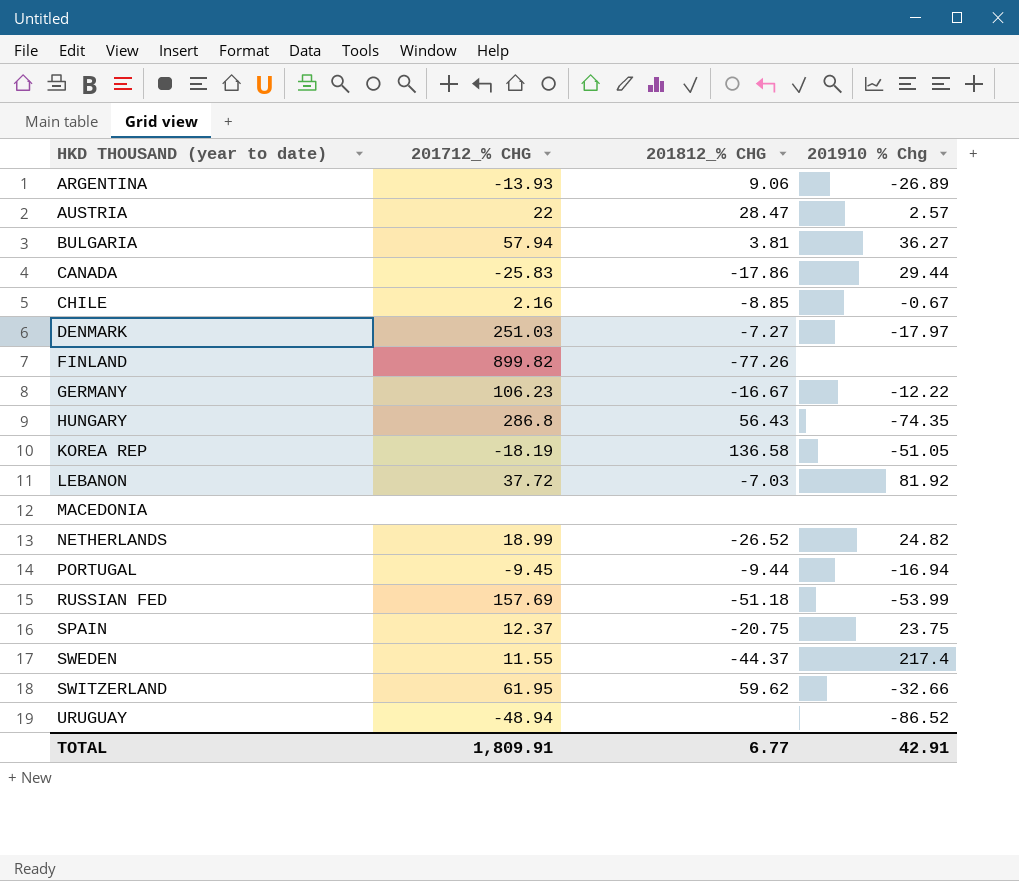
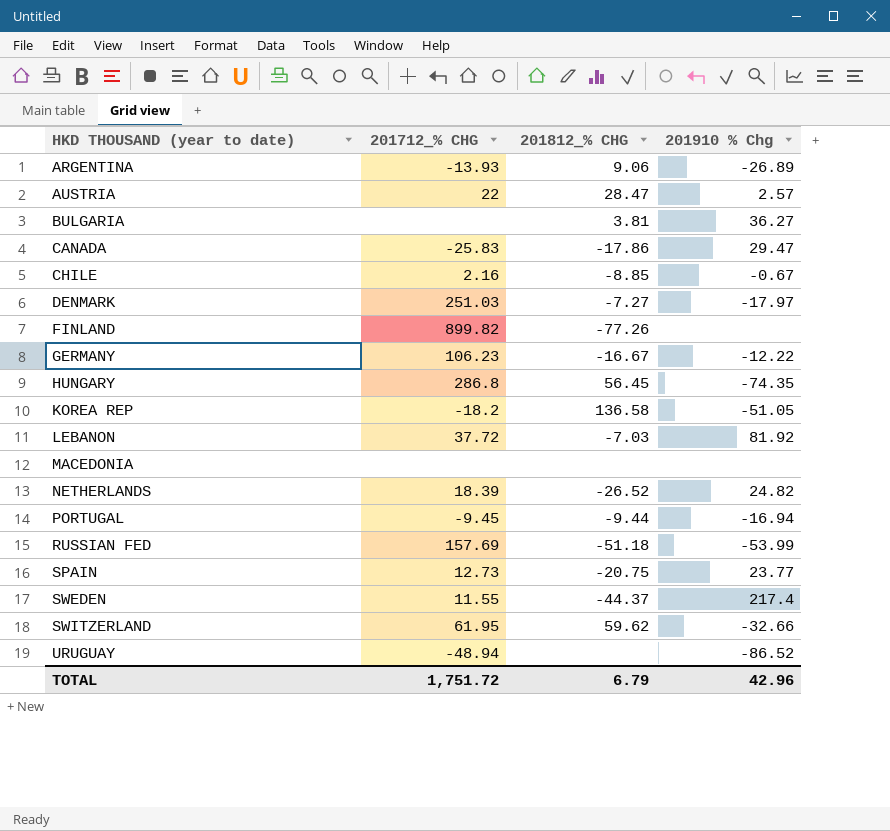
BULGARIA | 201712_% CHG: 57.94 -> none
CANADA | 201910 % Chg: 29.44 -> 29.47
HUNGARY | 201812_% CHG: 56.43 -> 56.45
KOREA REP | 201712_% CHG: -18.19 -> -18.2
NETHERLANDS | 201712_% CHG: 18.99 -> 18.39
SPAIN | 201712_% CHG: 12.37 -> 12.73
SPAIN | 201910 % Chg: 23.75 -> 23.77
TOTAL | 201712_% CHG: 1,809.91 -> 1,751.72
TOTAL | 201812_% CHG: 6.77 -> 6.79
TOTAL | 201910 % Chg: 42.91 -> 42.96

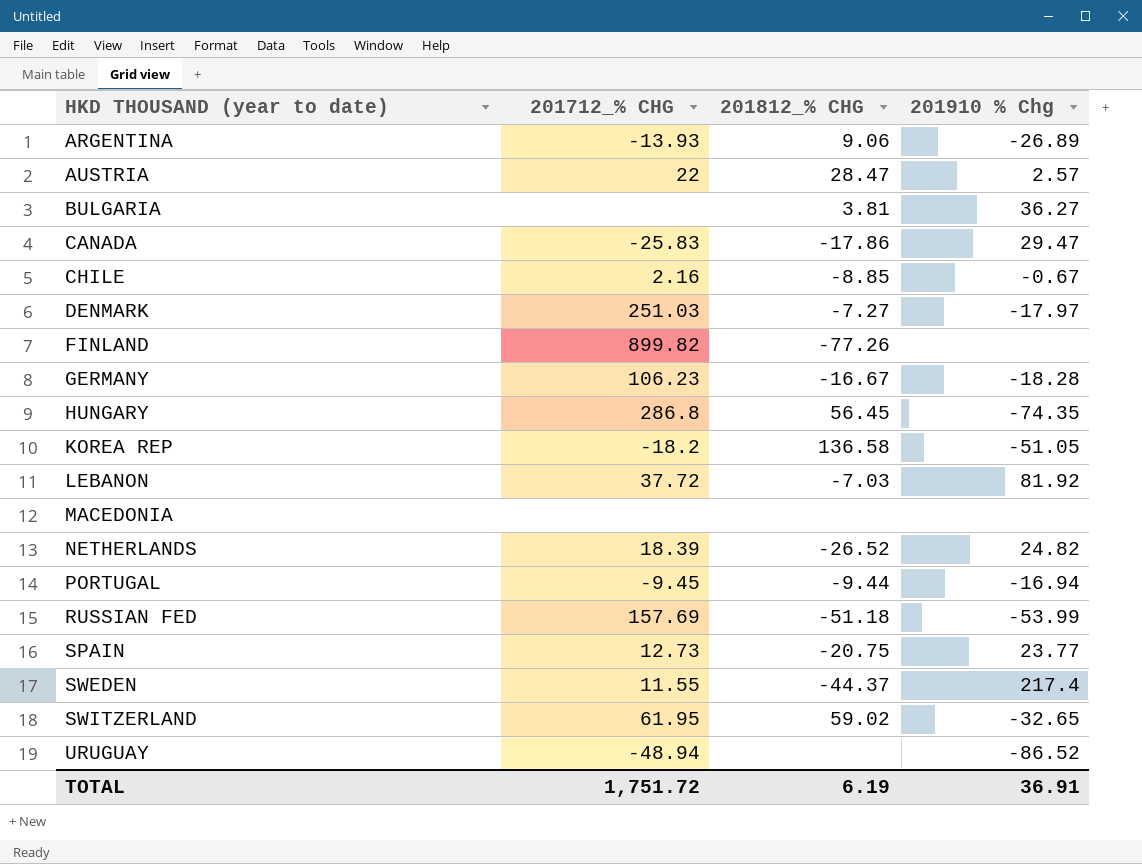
GERMANY | 201910 % Chg: -12.22 -> -18.28
SWITZERLAND | 201812_% CHG: 59.62 -> 59.02
SWITZERLAND | 201910 % Chg: -32.66 -> -32.65
TOTAL | 201812_% CHG: 6.79 -> 6.19
TOTAL | 201910 % Chg: 42.96 -> 36.91

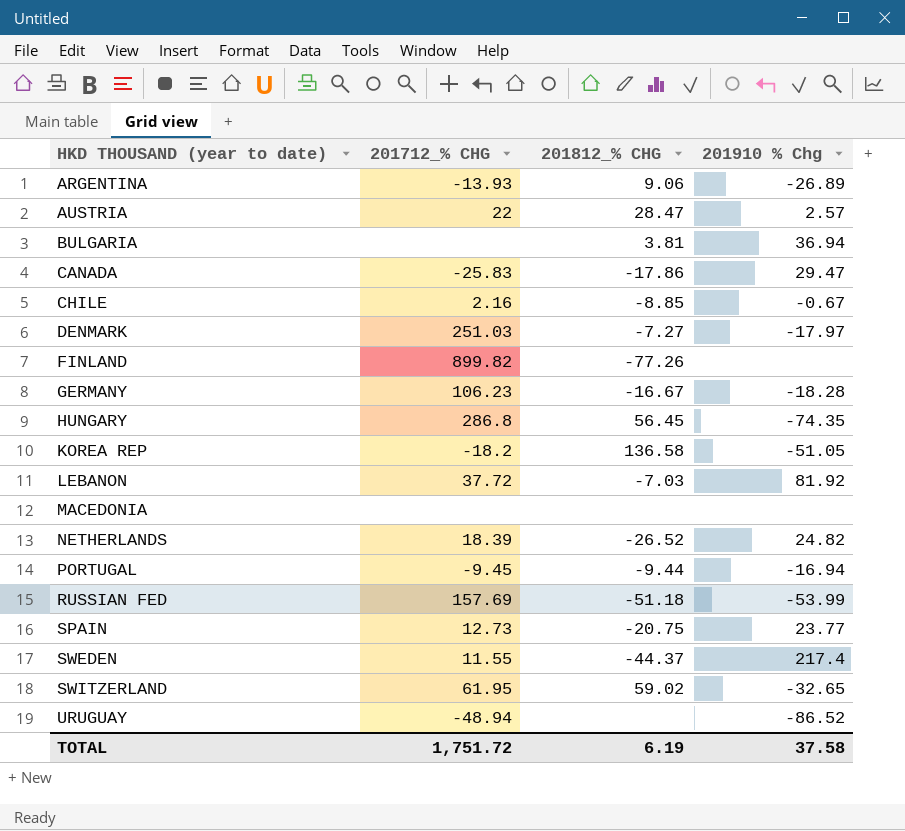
BULGARIA | 201910 % Chg: 36.27 -> 36.94
TOTAL | 201910 % Chg: 36.91 -> 37.58

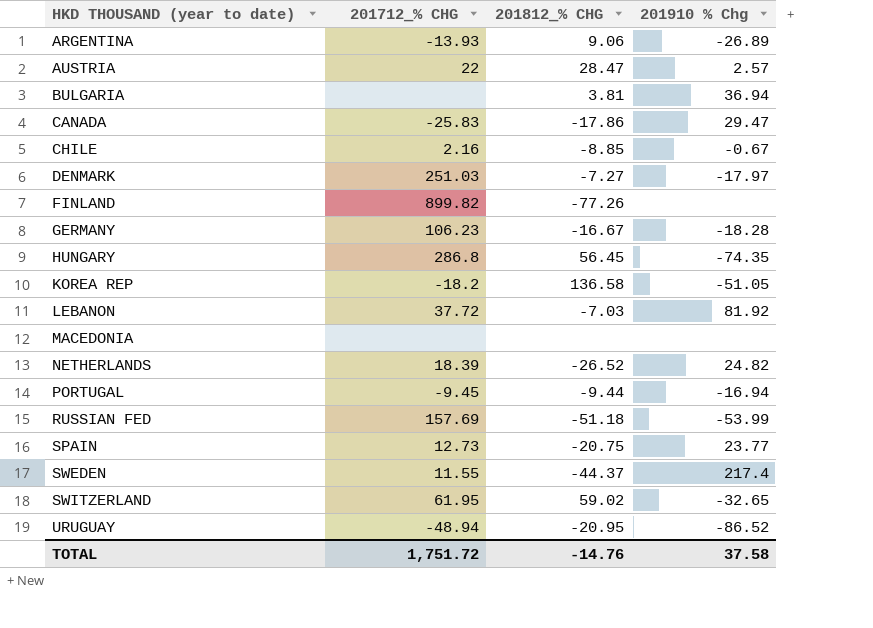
URUGUAY | 201812_% CHG: none -> -20.95
TOTAL | 201812_% CHG: 6.19 -> -14.76

